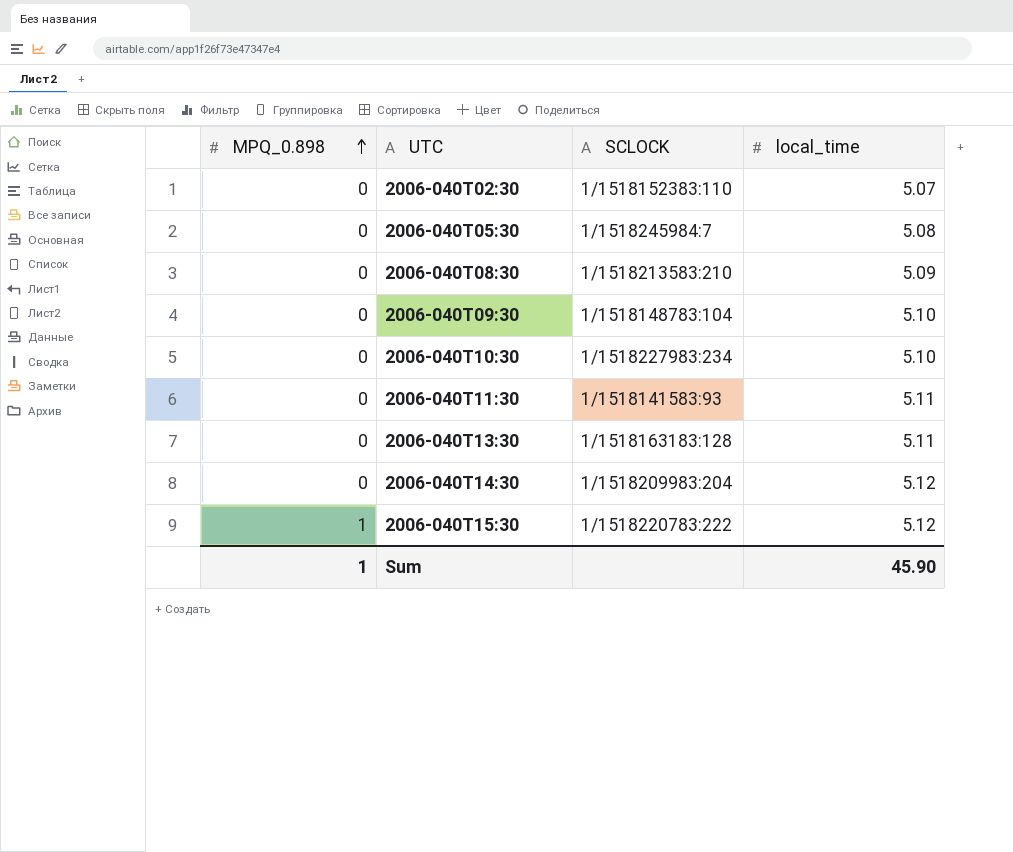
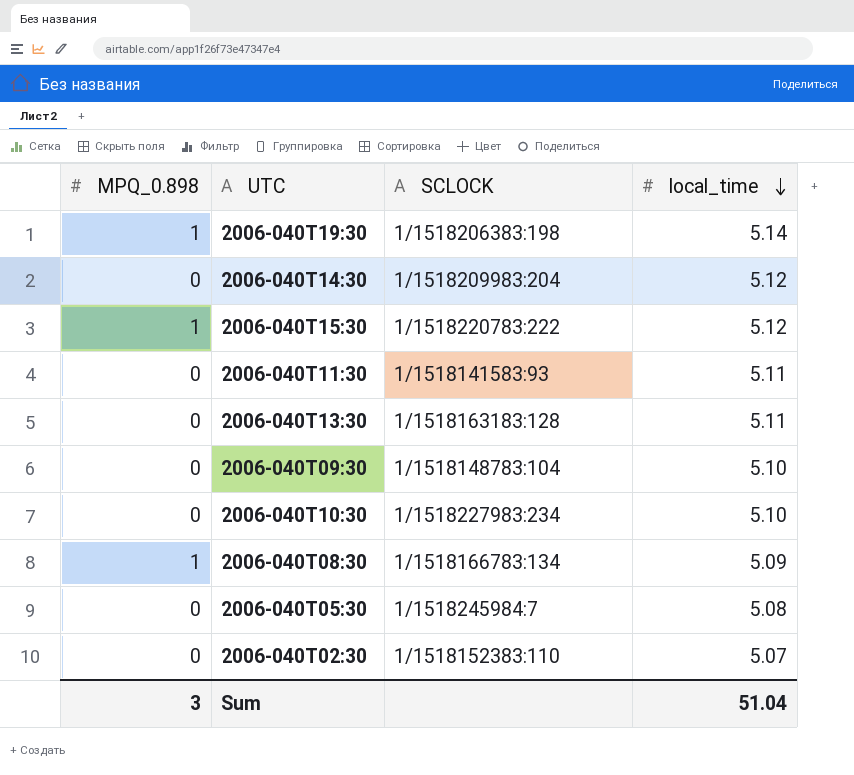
row order: MPQ_0.898 ascending -> local_time descending
row 2006-040T19:30: none -> 1 | 1/1518206383:198 | 5.14
2006-040T08:30 | MPQ_0.898: 0 -> 1
2006-040T08:30 | SCLOCK: 1/1518213583:210 -> 1/1518166783:134
Sum | MPQ_0.898: 1 -> 3
Sum | local_time: 45.90 -> 51.04

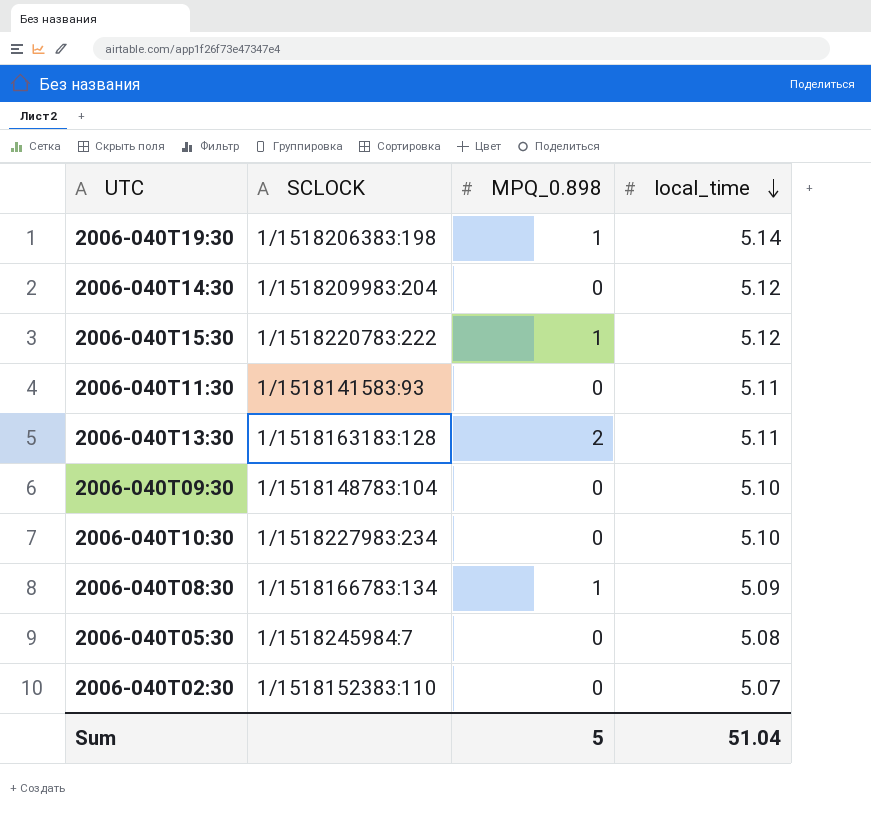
column MPQ_0.898 | position: 1 -> 3
2006-040T13:30 | MPQ_0.898: 0 -> 2
Sum | MPQ_0.898: 3 -> 5

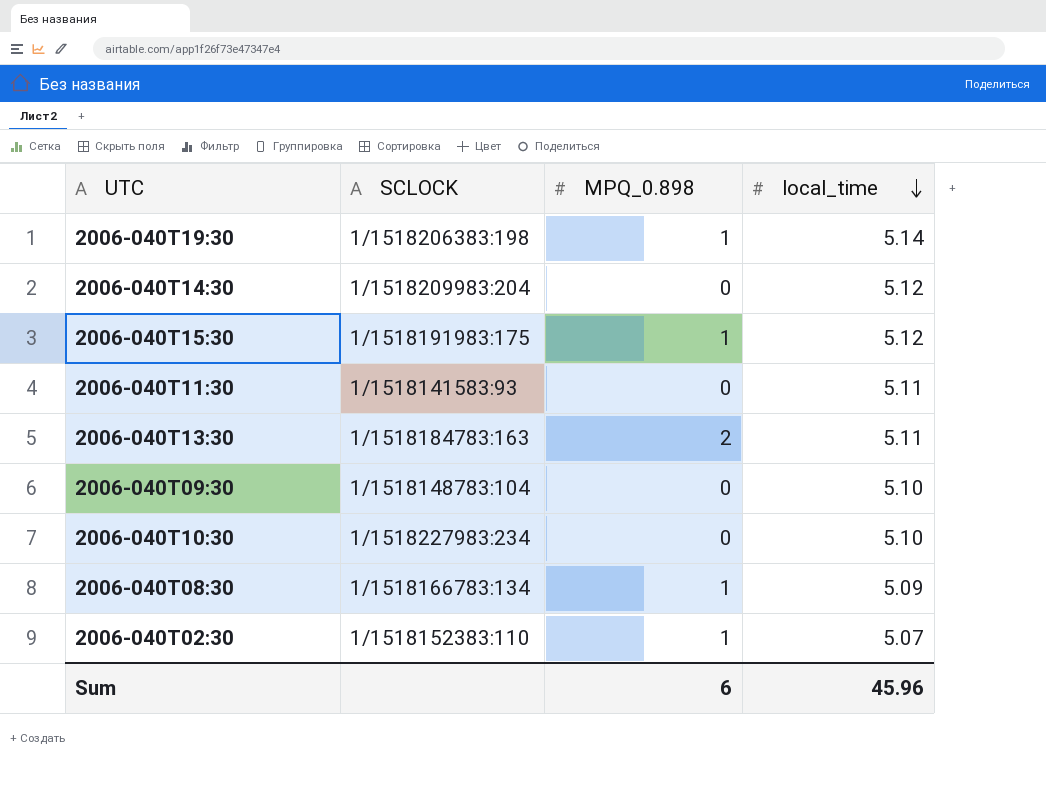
row 2006-040T05:30: 1/1518245984:7 | 0 | 5.08 -> none
2006-040T15:30 | SCLOCK: 1/1518220783:222 -> 1/1518191983:175
2006-040T13:30 | SCLOCK: 1/1518163183:128 -> 1/1518184783:163
2006-040T02:30 | MPQ_0.898: 0 -> 1
Sum | MPQ_0.898: 5 -> 6
Sum | local_time: 51.04 -> 45.96

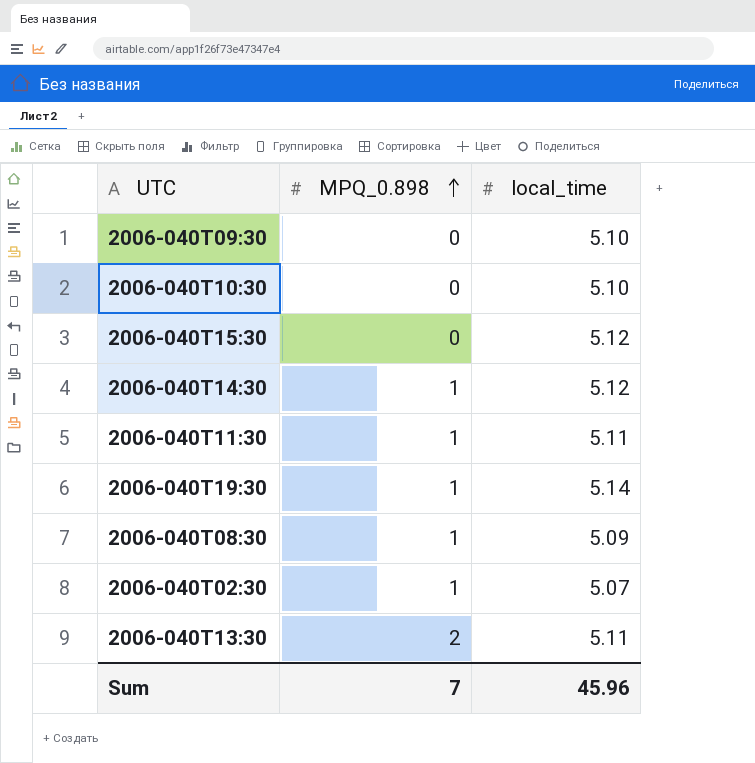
row order: local_time descending -> MPQ_0.898 ascending
column SCLOCK | position: 2 -> none
2006-040T15:30 | MPQ_0.898: 1 -> 0
2006-040T14:30 | MPQ_0.898: 0 -> 1
2006-040T11:30 | MPQ_0.898: 0 -> 1
Sum | MPQ_0.898: 6 -> 7

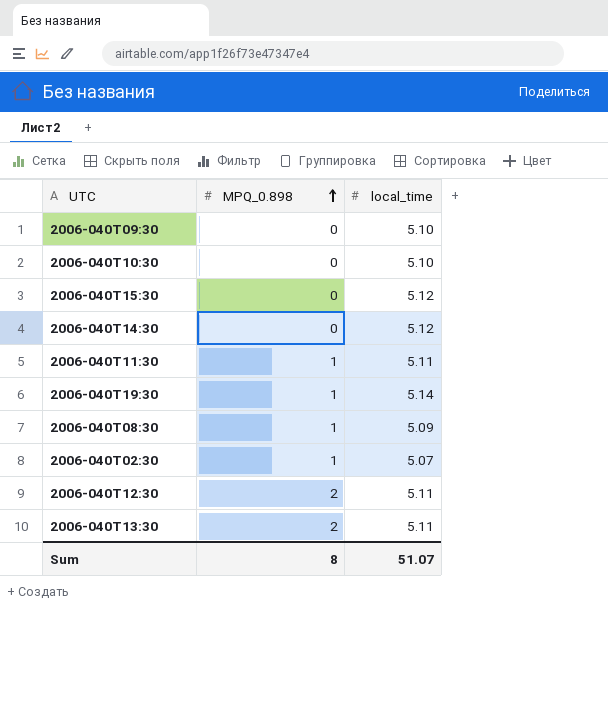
2006-040T14:30 | MPQ_0.898: 1 -> 0
row 2006-040T12:30: none -> 2 | 5.11
Sum | MPQ_0.898: 7 -> 8
Sum | local_time: 45.96 -> 51.07

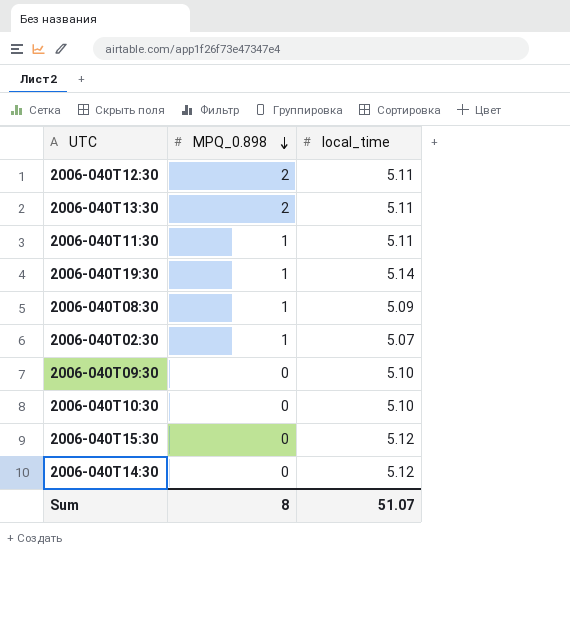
row order: MPQ_0.898 ascending -> MPQ_0.898 descending

